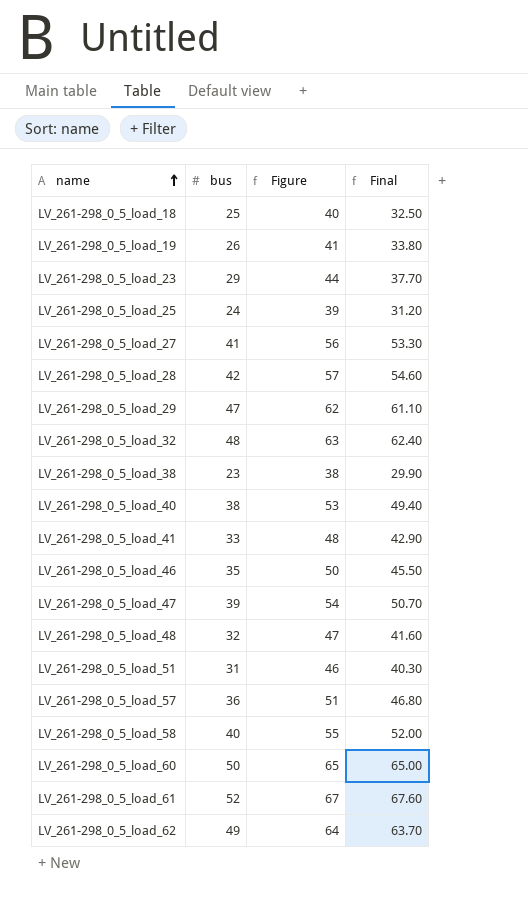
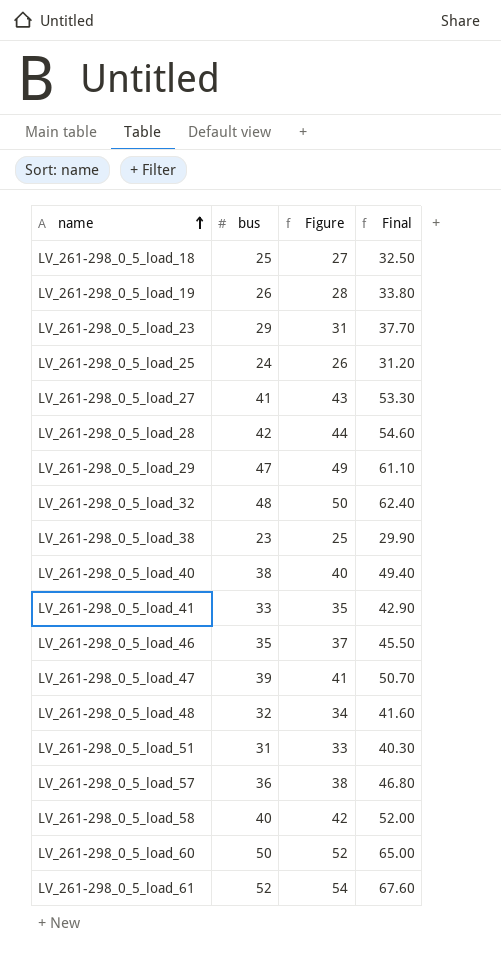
column Figure | formula: [bus] + 15 -> [bus] + 2
row LV_261-298_0_5_load_62: 49 | 64 | 63.70 -> none

